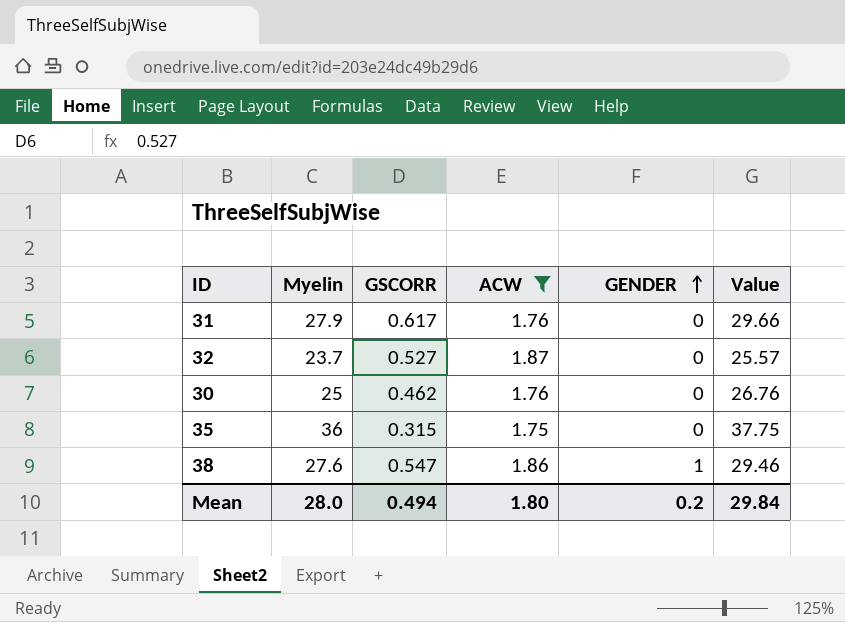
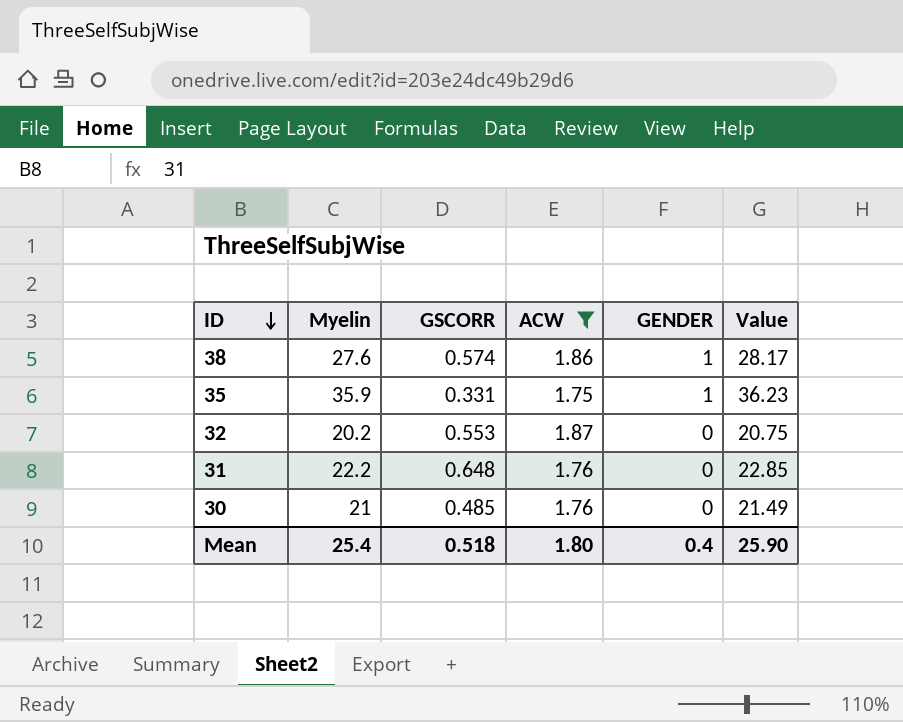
row order: GENDER ascending -> ID descending
column Value | formula: [Myelin] + [ACW] -> [Myelin] + [GSCORR]
38 | GSCORR: 0.547 -> 0.574
35 | Myelin: 36 -> 35.9
35 | GSCORR: 0.315 -> 0.331
35 | GENDER: 0 -> 1
32 | Myelin: 23.7 -> 20.2
32 | GSCORR: 0.527 -> 0.553
31 | Myelin: 27.9 -> 22.2
31 | GSCORR: 0.617 -> 0.648
30 | Myelin: 25 -> 21
30 | GSCORR: 0.462 -> 0.485
Mean | Myelin: 28.0 -> 25.4
Mean | GSCORR: 0.494 -> 0.518
Mean | GENDER: 0.2 -> 0.4
Mean | Value: 29.84 -> 25.90

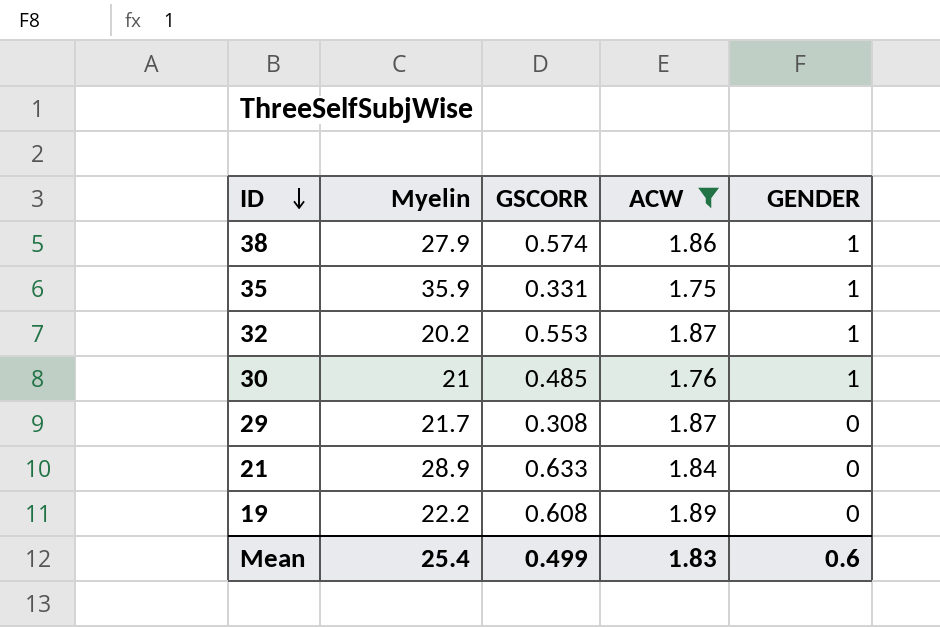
column Value | formula: [Myelin] + [GSCORR] -> none
row 31: 22.2 | 0.648 | 1.76 | 0 | 22.85 -> none
38 | Myelin: 27.6 -> 27.9
32 | GENDER: 0 -> 1
30 | GENDER: 0 -> 1
row 29: none -> 21.7 | 0.308 | 1.87 | 0
row 21: none -> 28.9 | 0.633 | 1.84 | 0
row 19: none -> 22.2 | 0.608 | 1.89 | 0
Mean | GSCORR: 0.518 -> 0.499
Mean | ACW: 1.80 -> 1.83
Mean | GENDER: 0.4 -> 0.6

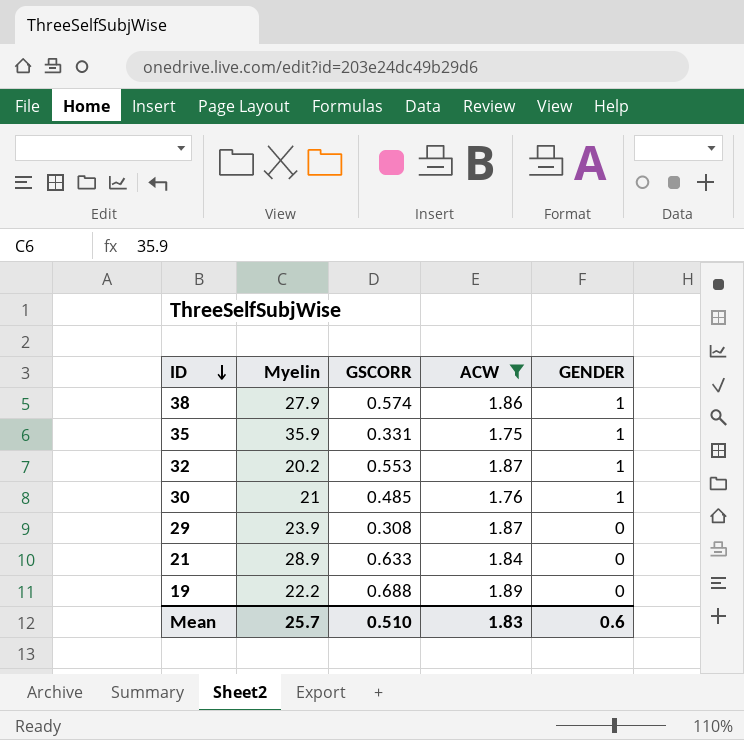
29 | Myelin: 21.7 -> 23.9
19 | GSCORR: 0.608 -> 0.688
Mean | Myelin: 25.4 -> 25.7
Mean | GSCORR: 0.499 -> 0.510

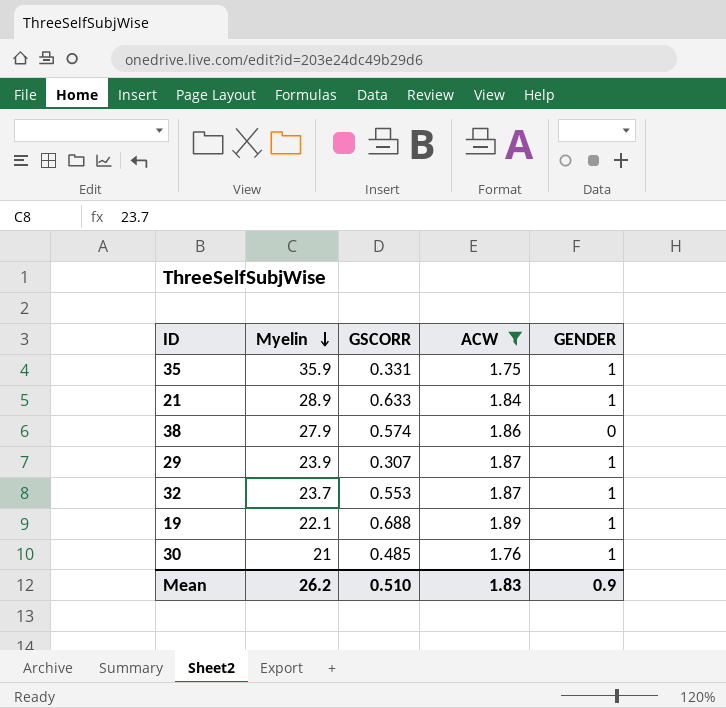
row order: ID descending -> Myelin descending
21 | GENDER: 0 -> 1
38 | GENDER: 1 -> 0
29 | GSCORR: 0.308 -> 0.307
29 | GENDER: 0 -> 1
32 | Myelin: 20.2 -> 23.7
19 | Myelin: 22.2 -> 22.1
19 | GENDER: 0 -> 1
Mean | Myelin: 25.7 -> 26.2
Mean | GENDER: 0.6 -> 0.9

